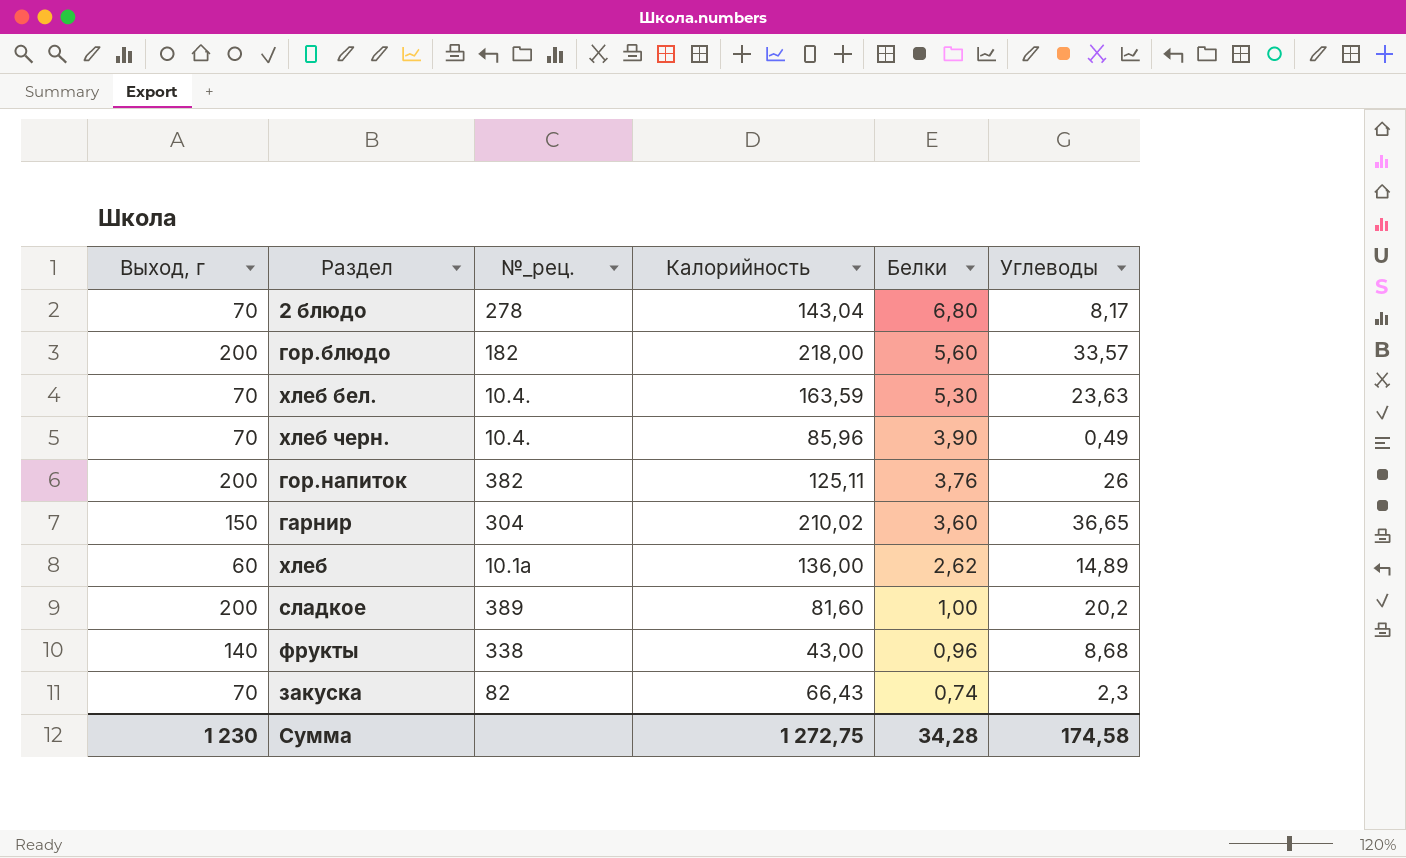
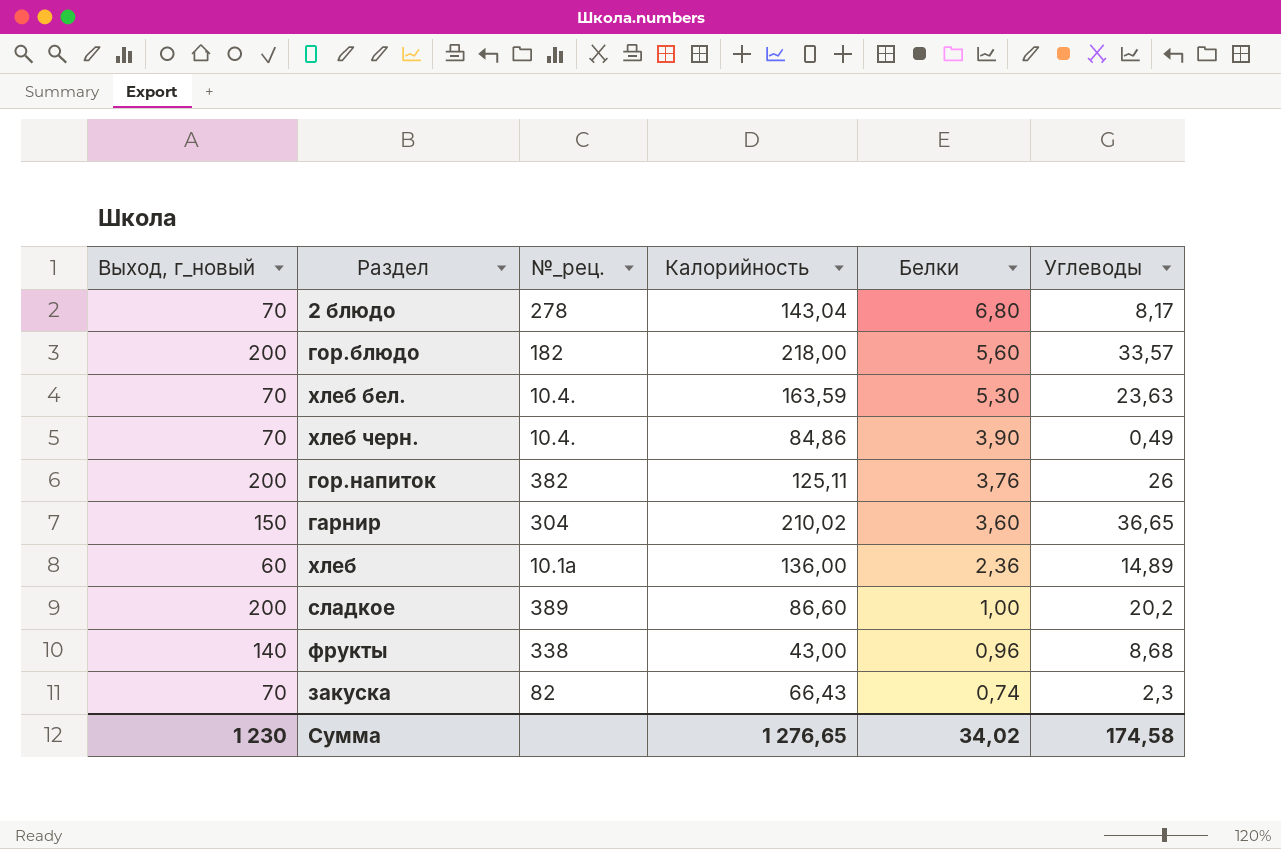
column name: Выход, г -> Выход, г_новый
хлеб черн. | Калорийность: 85,96 -> 84,86
хлеб | Белки: 2,62 -> 2,36
сладкое | Калорийность: 81,60 -> 86,60
Сумма | Калорийность: 1 272,75 -> 1 276,65
Сумма | Белки: 34,28 -> 34,02

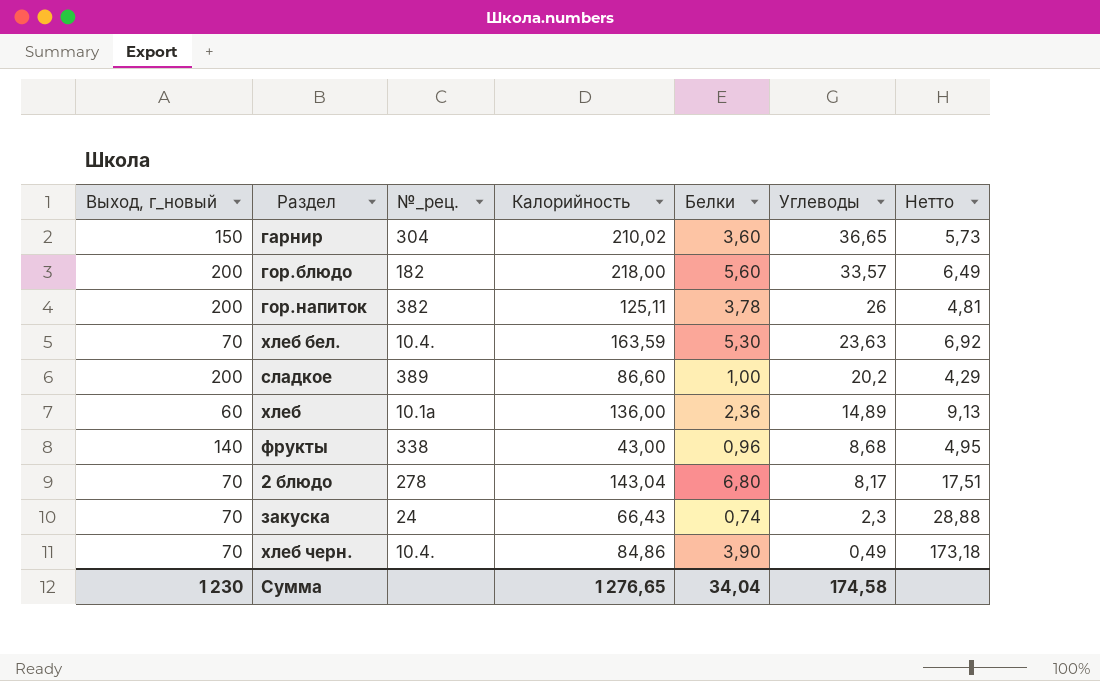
row order: Белки descending -> Углеводы descending
column Нетто | formula: none -> [Калорийность] / [Углеводы]
гор.напиток | Белки: 3,76 -> 3,78
закуска | №_рец.: 82 -> 24
Сумма | Белки: 34,02 -> 34,04

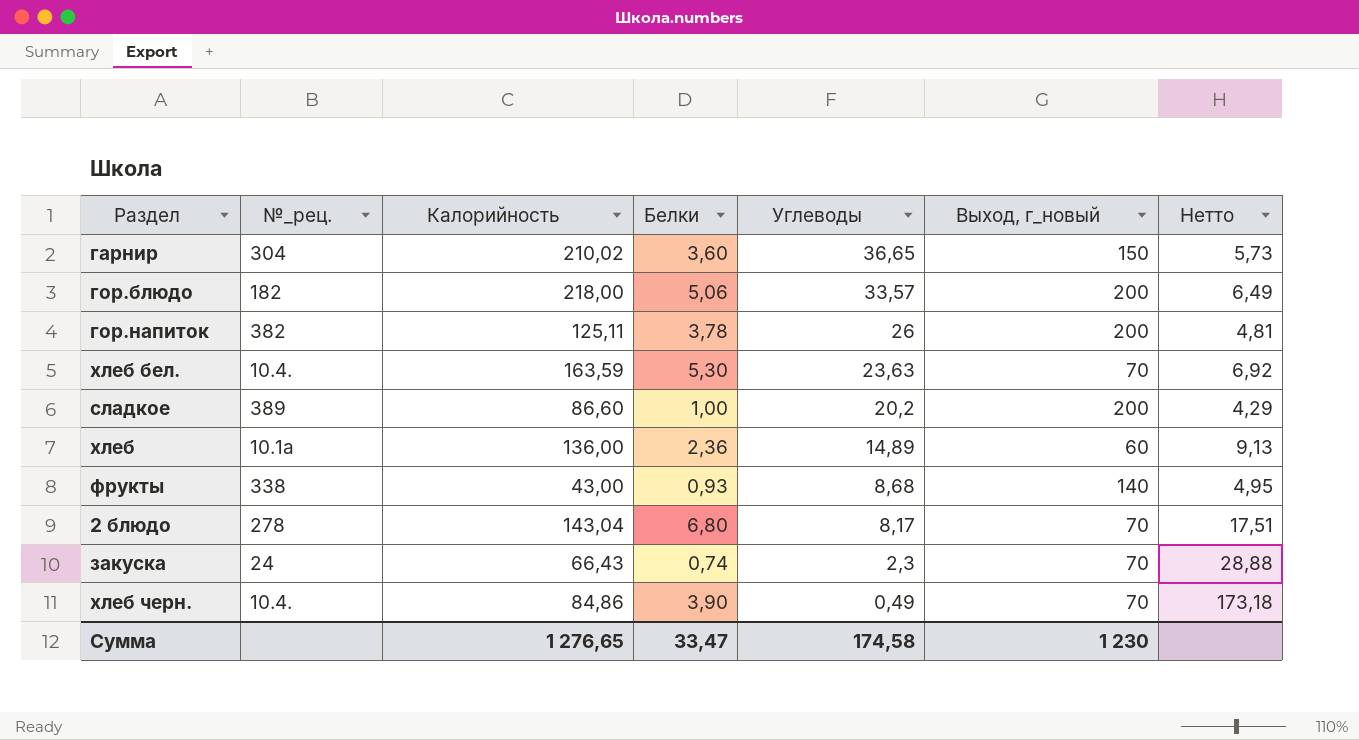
column Выход, г_новый | position: 1 -> 6
гор.блюдо | Белки: 5,60 -> 5,06
фрукты | Белки: 0,96 -> 0,93
Сумма | Белки: 34,04 -> 33,47

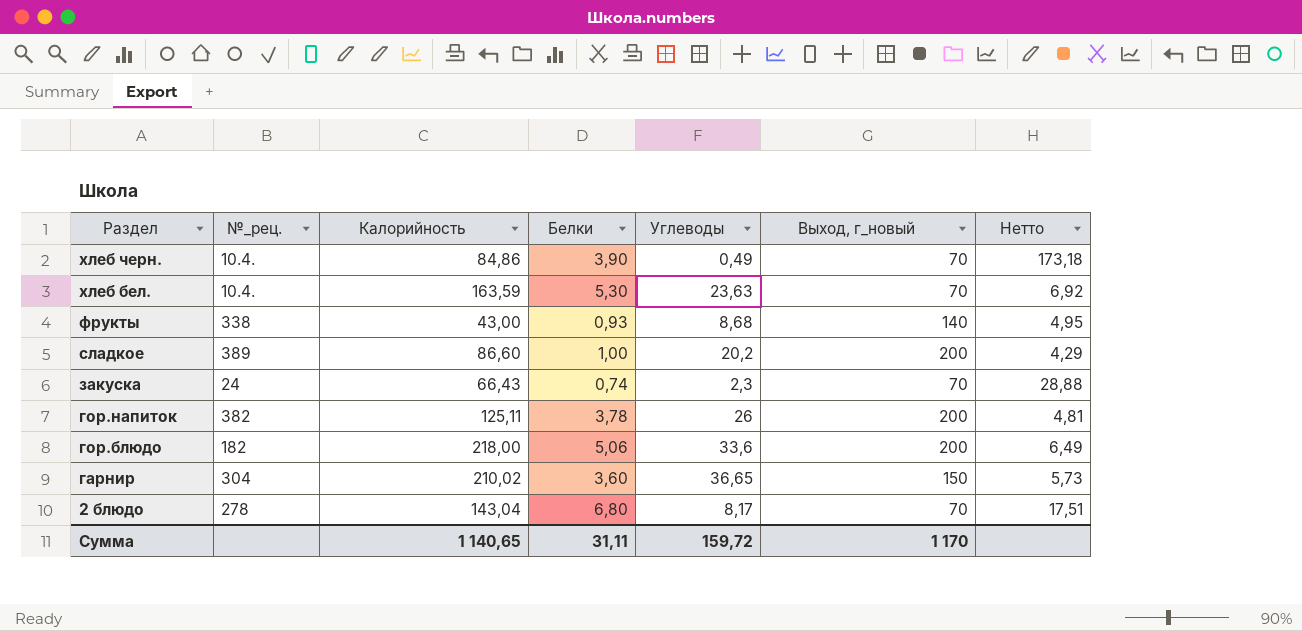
row order: Углеводы descending -> Раздел descending
row хлеб: 10.1а | 136,00 | 2,36 | 14,89 | 60 | 9,13 -> none
гор.блюдо | Углеводы: 33,57 -> 33,6
Сумма | Калорийность: 1 276,65 -> 1 140,65
Сумма | Белки: 33,47 -> 31,11
Сумма | Углеводы: 174,58 -> 159,72
Сумма | Выход, г_новый: 1 230 -> 1 170

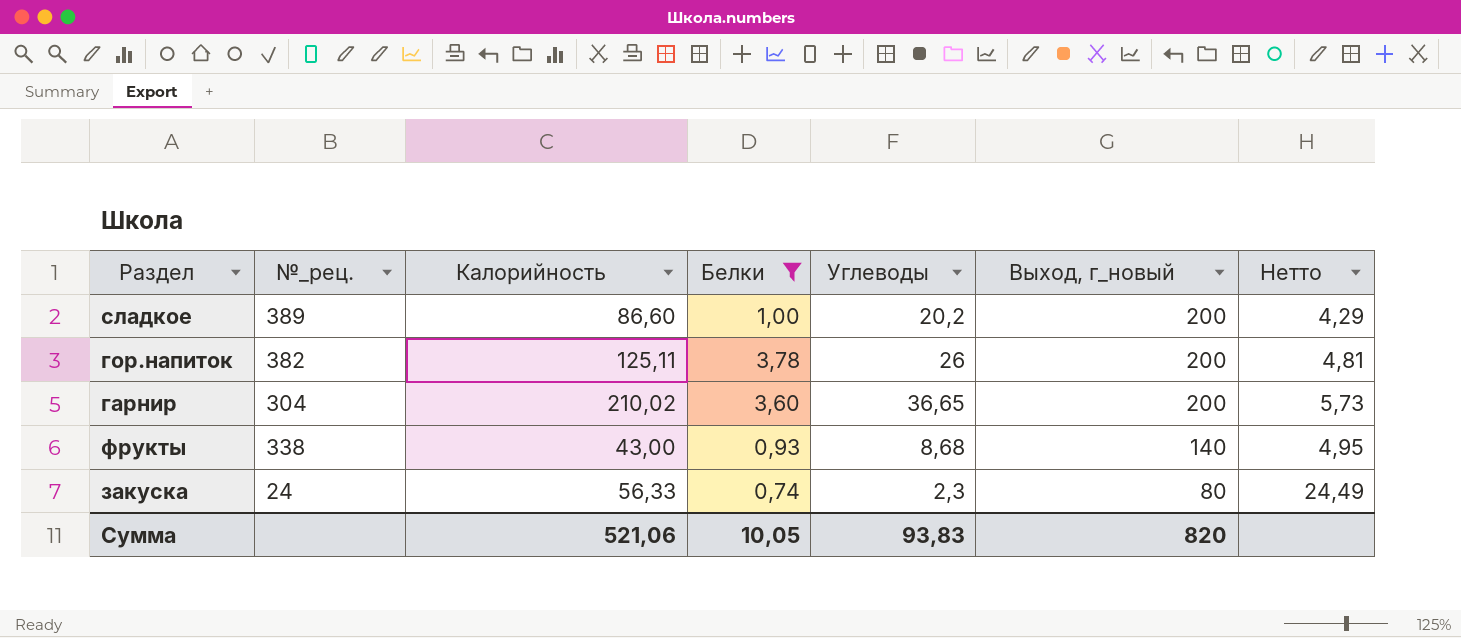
filter: none -> Белки <= 3,78
row order: Раздел descending -> Выход, г_новый descending
гарнир | Выход, г_новый: 150 -> 200
закуска | Калорийность: 66,43 -> 56,33
закуска | Выход, г_новый: 70 -> 80
закуска | Нетто: 28,88 -> 24,49
Сумма | Калорийность: 1 140,65 -> 521,06
Сумма | Белки: 31,11 -> 10,05
Сумма | Углеводы: 159,72 -> 93,83
Сумма | Выход, г_новый: 1 170 -> 820

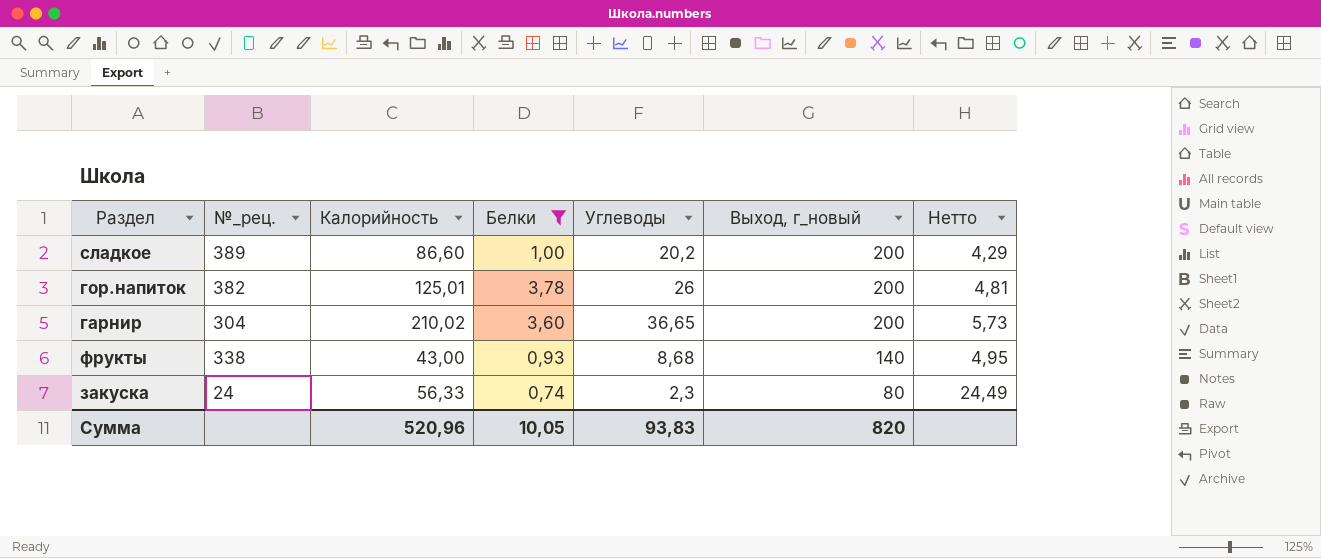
гор.напиток | Калорийность: 125,11 -> 125,01
Сумма | Калорийность: 521,06 -> 520,96

